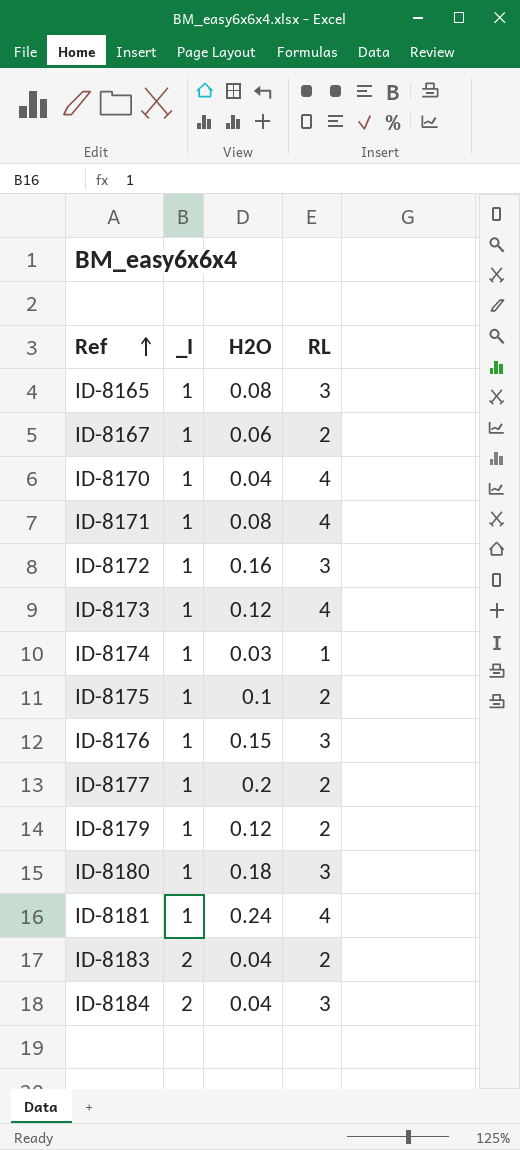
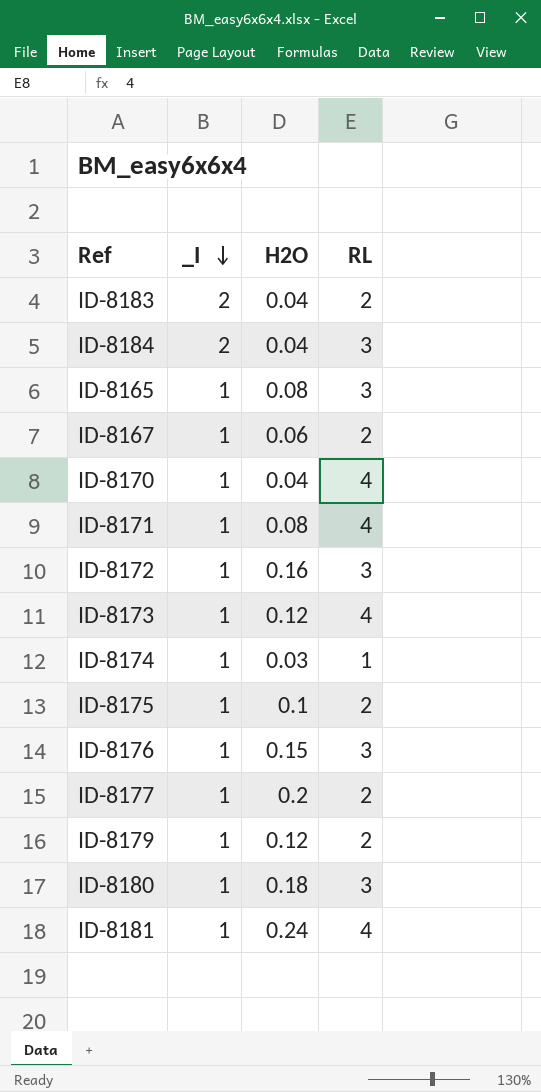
row order: Ref ascending -> _I descending

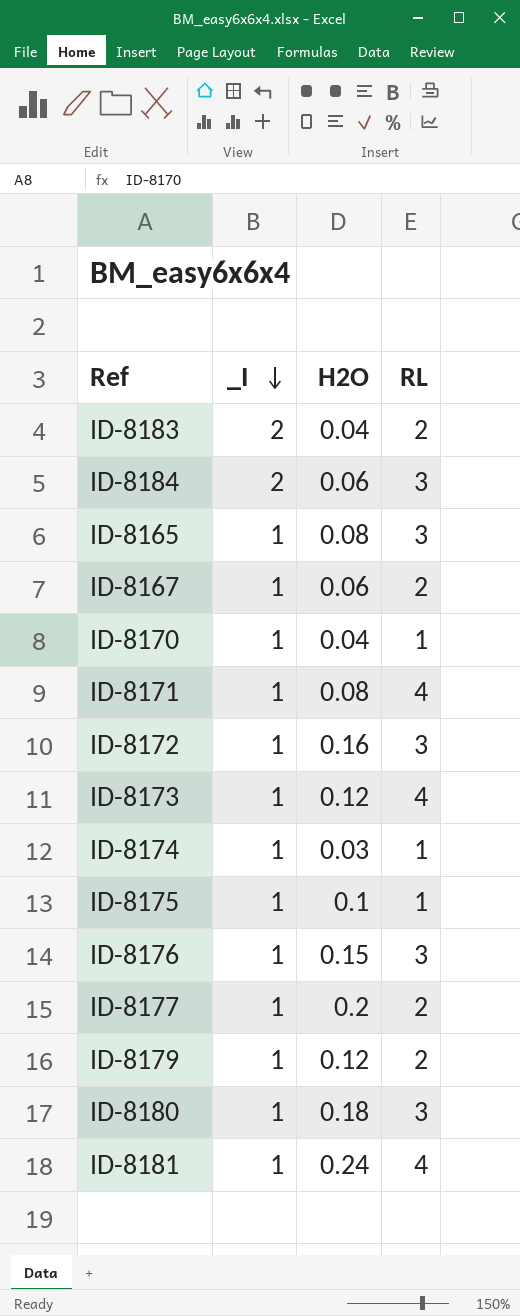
ID-8184 | H2O: 0.04 -> 0.06
ID-8170 | RL: 4 -> 1
ID-8175 | RL: 2 -> 1

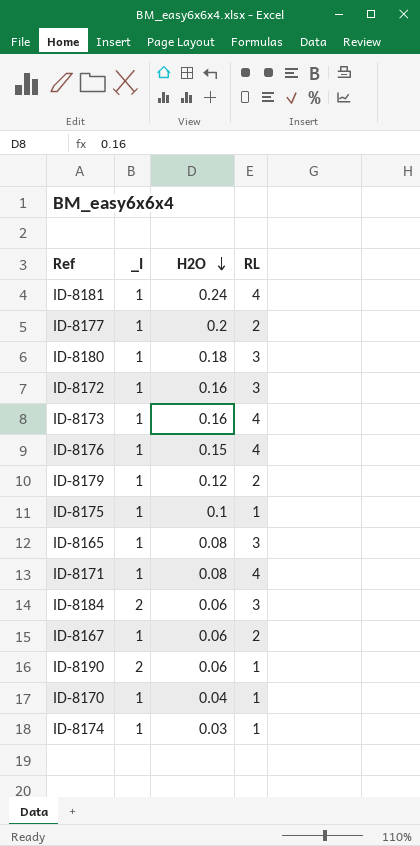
row order: _I descending -> H2O descending
row ID-8183: 2 | 0.04 | 2 -> none
ID-8173 | H2O: 0.12 -> 0.16
ID-8176 | RL: 3 -> 4
row ID-8190: none -> 2 | 0.06 | 1

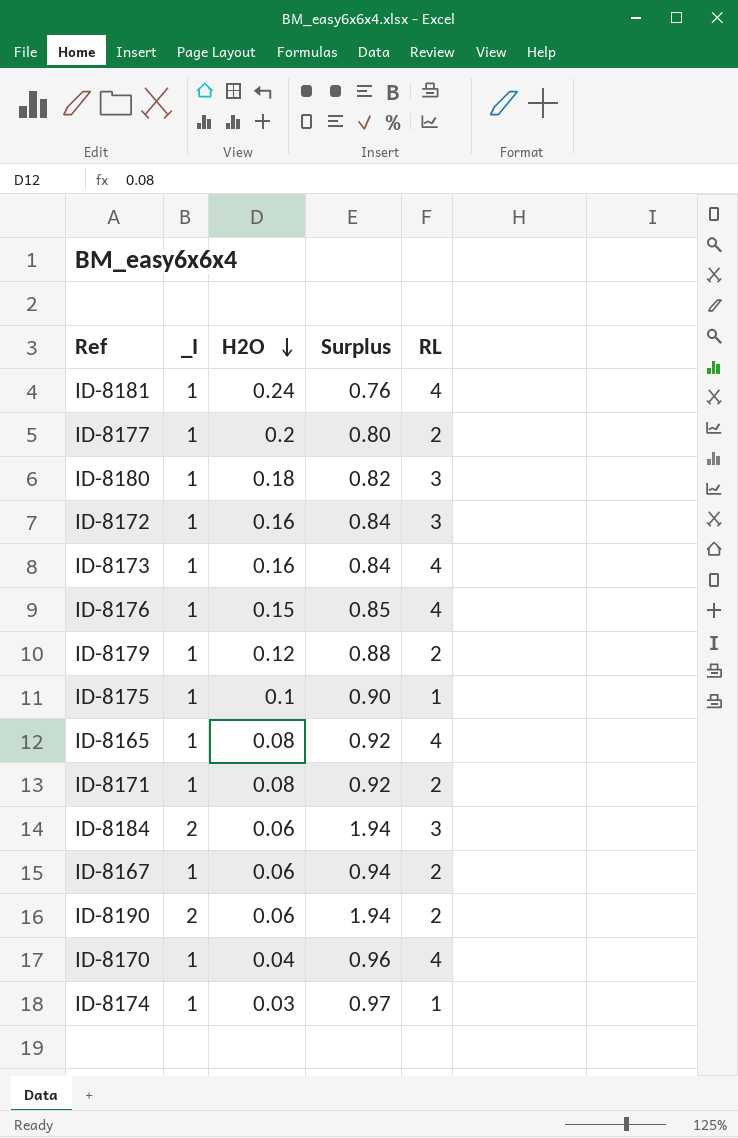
column Surplus | formula: none -> [_I] - [H2O]
ID-8165 | RL: 3 -> 4
ID-8171 | RL: 4 -> 2
ID-8190 | RL: 1 -> 2
ID-8170 | RL: 1 -> 4

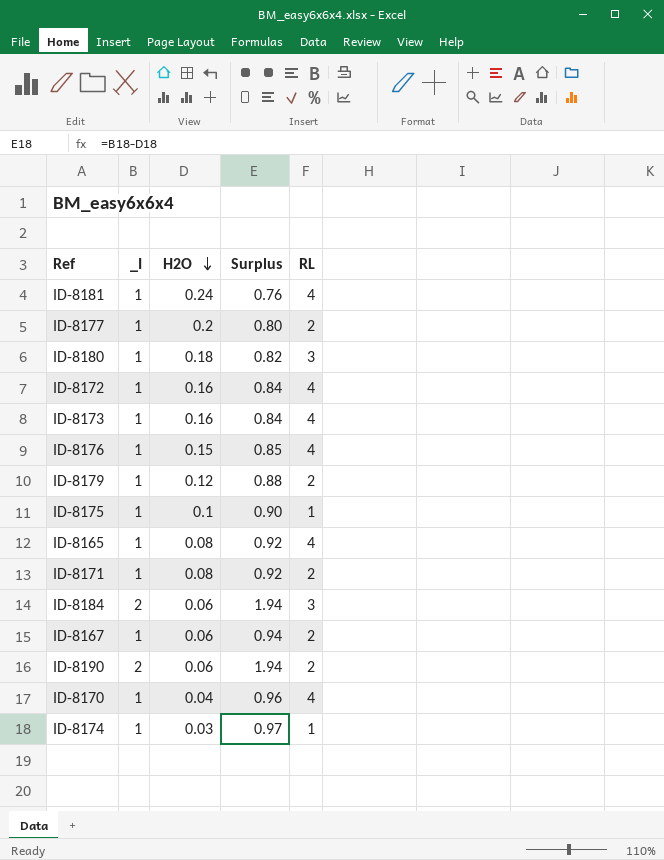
ID-8172 | RL: 3 -> 4

